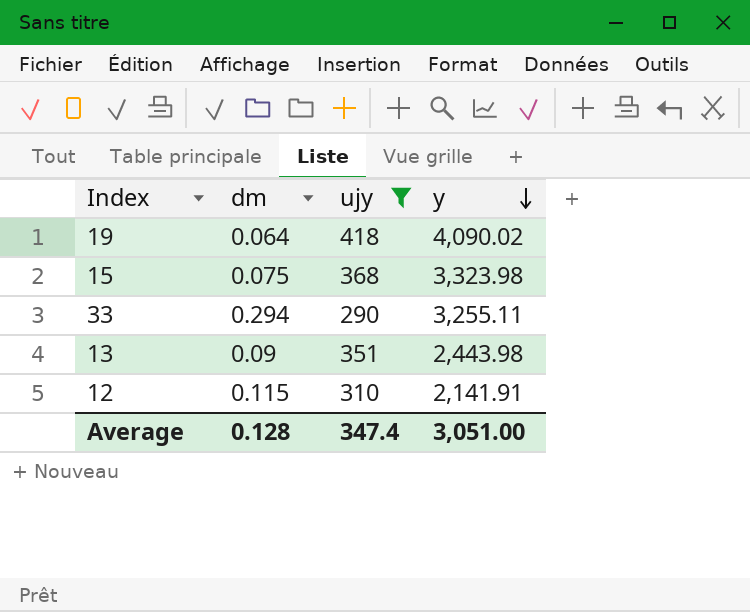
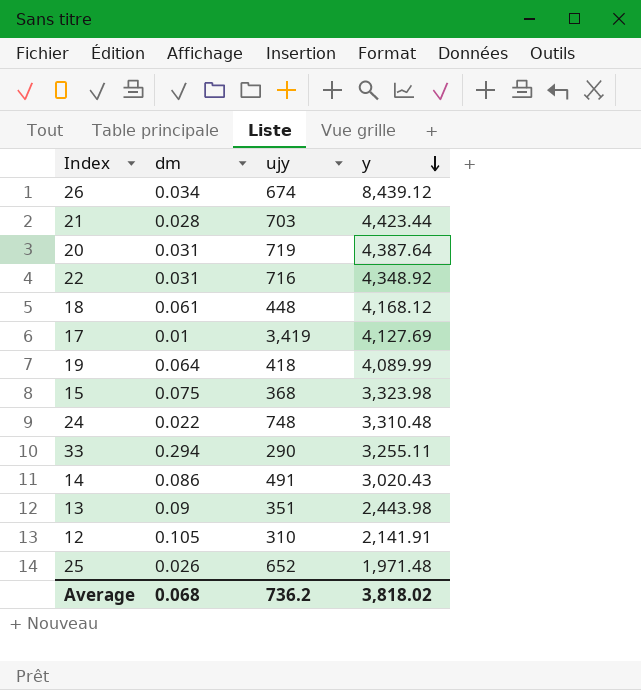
filter: ujy <= 418 -> none
19 | y: 4,090.02 -> 4,089.99
12 | dm: 0.115 -> 0.105
Average | dm: 0.128 -> 0.068
Average | ujy: 347.4 -> 736.2
Average | y: 3,051.00 -> 3,818.02

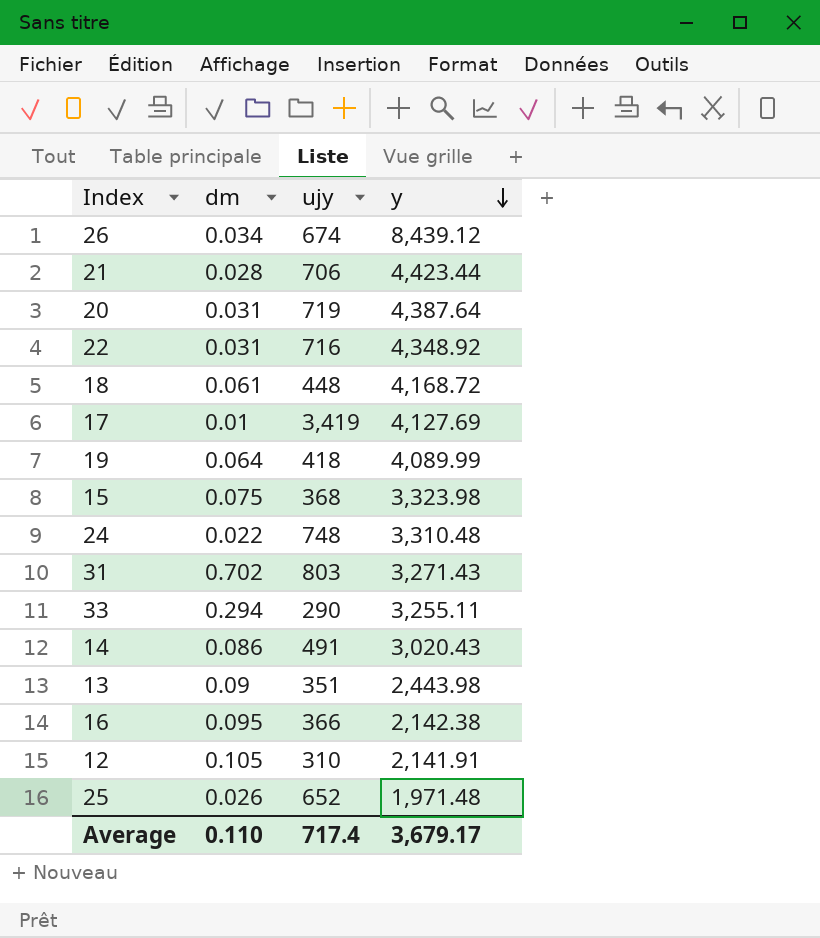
21 | ujy: 703 -> 706
18 | y: 4,168.12 -> 4,168.72
row 31: none -> 0.702 | 803 | 3,271.43
row 16: none -> 0.095 | 366 | 2,142.38
Average | dm: 0.068 -> 0.110
Average | ujy: 736.2 -> 717.4
Average | y: 3,818.02 -> 3,679.17

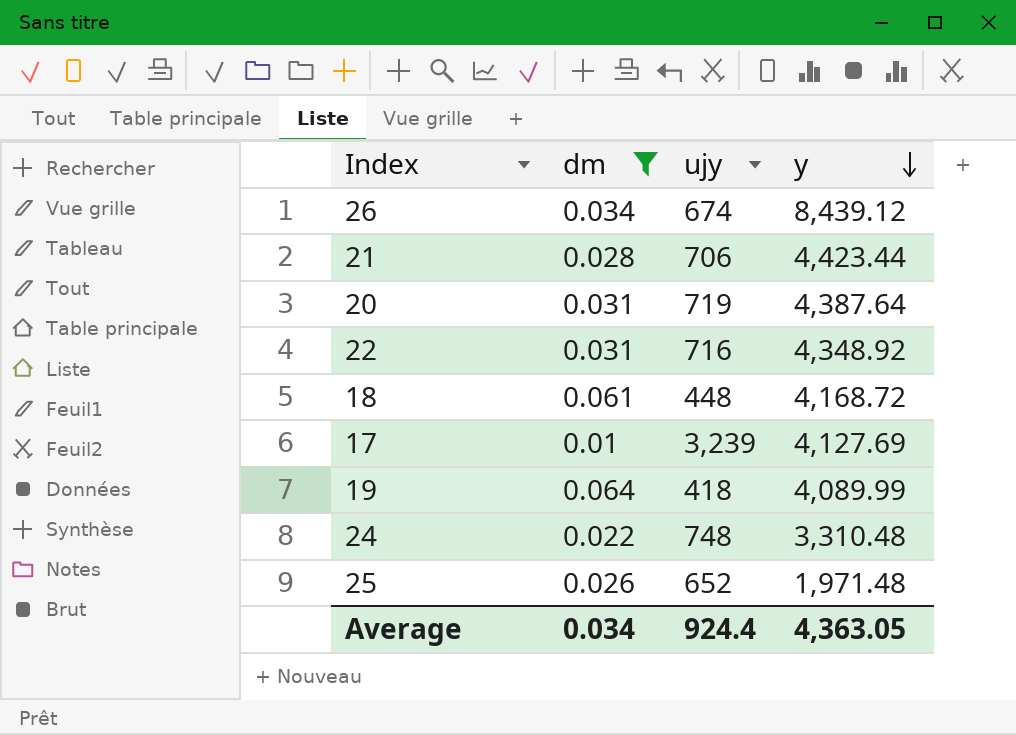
filter: none -> dm <= 0.064
17 | ujy: 3,419 -> 3,239
Average | dm: 0.110 -> 0.034
Average | ujy: 717.4 -> 924.4
Average | y: 3,679.17 -> 4,363.05

